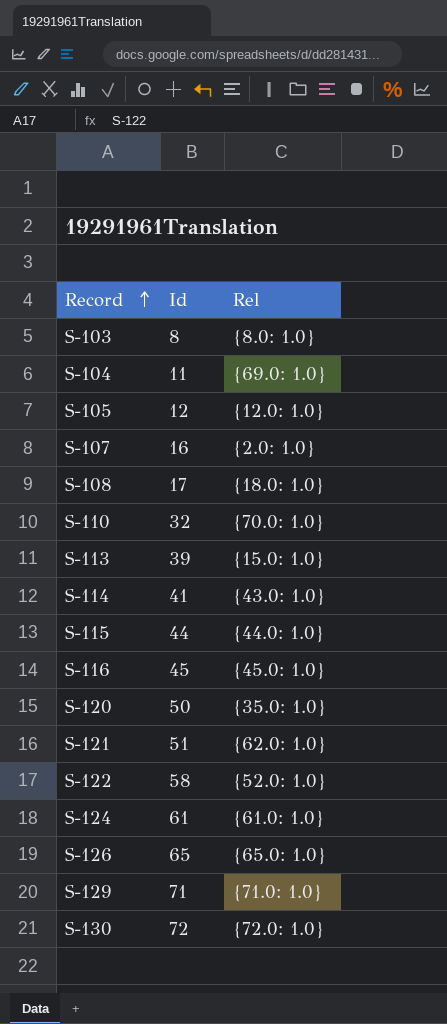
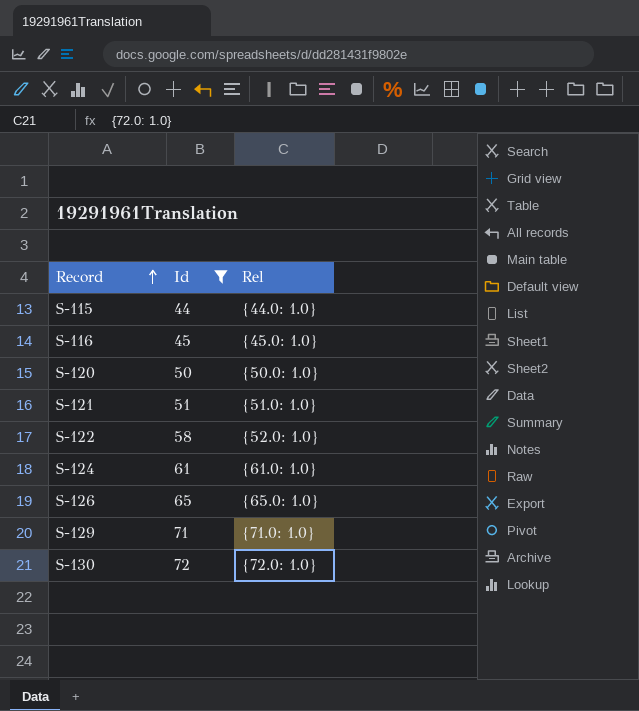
filter: none -> Id >= 44
S-120 | Rel: {35.0: 1.0} -> {50.0: 1.0}
S-121 | Rel: {62.0: 1.0} -> {51.0: 1.0}

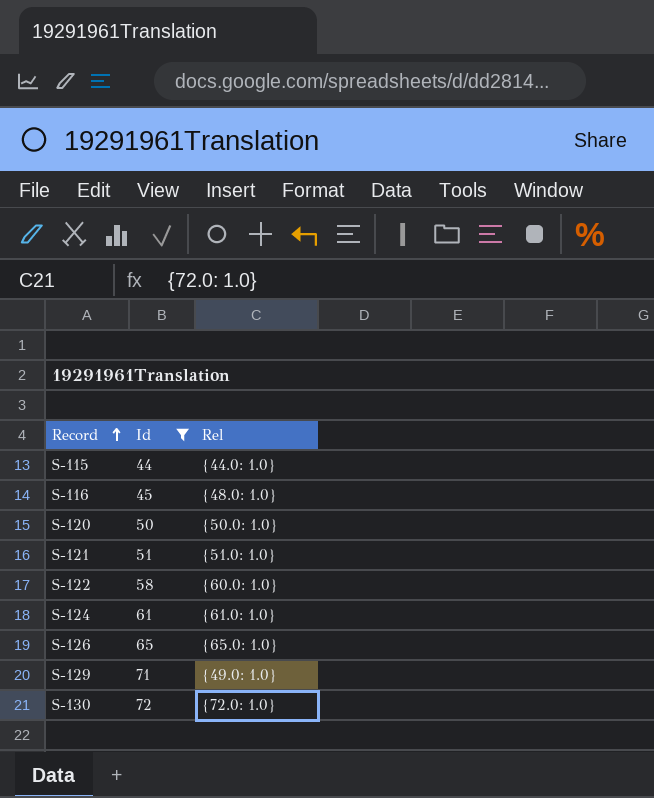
S-116 | Rel: {45.0: 1.0} -> {48.0: 1.0}
S-122 | Rel: {52.0: 1.0} -> {60.0: 1.0}
S-129 | Rel: {71.0: 1.0} -> {49.0: 1.0}

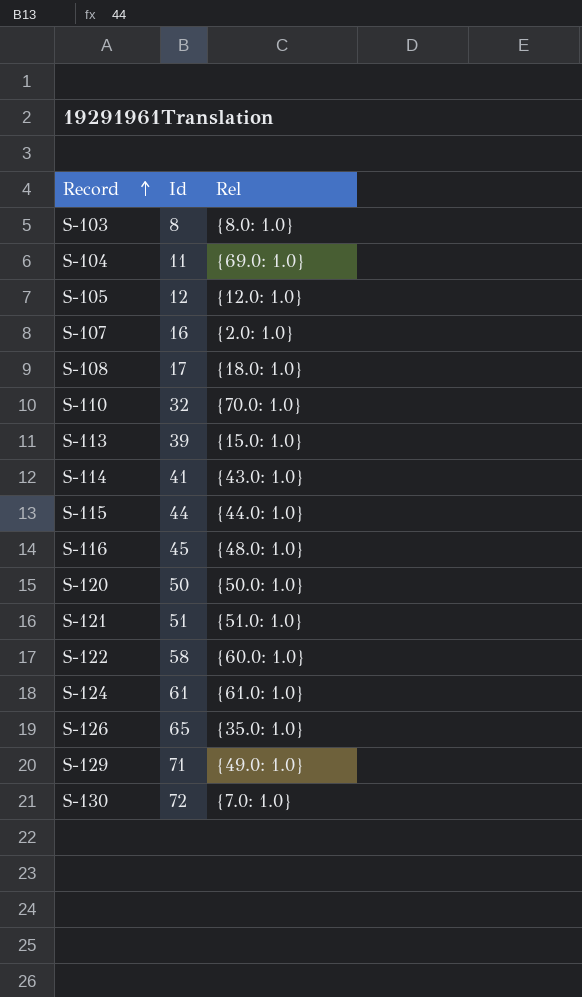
filter: Id >= 44 -> none
S-126 | Rel: {65.0: 1.0} -> {35.0: 1.0}
S-130 | Rel: {72.0: 1.0} -> {7.0: 1.0}

